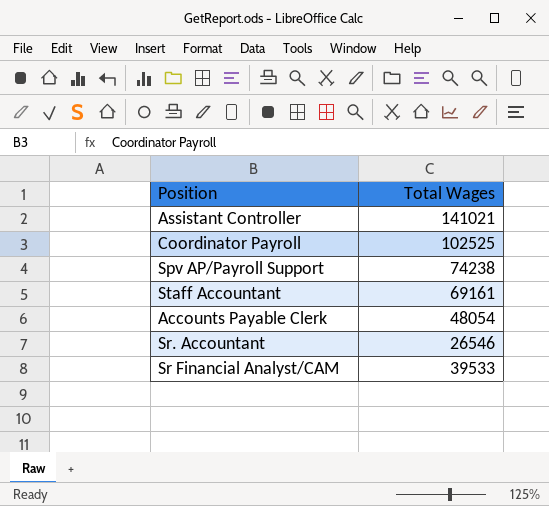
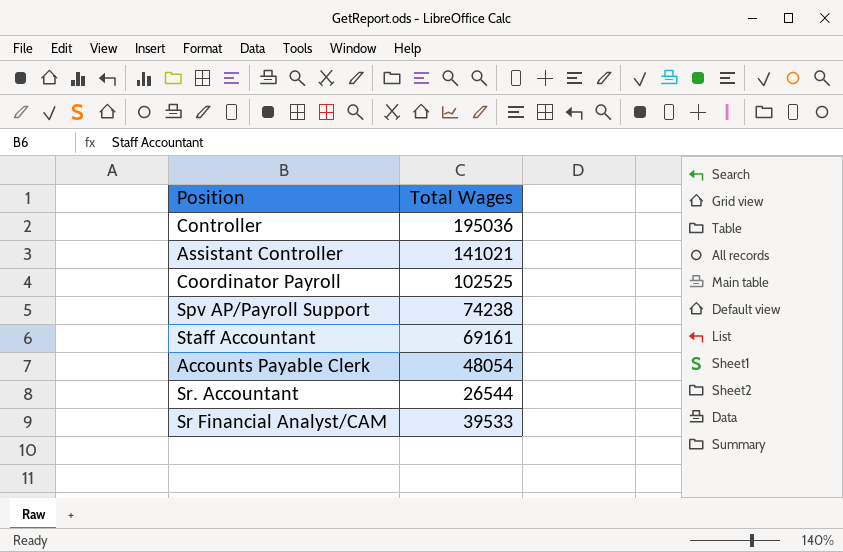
row Controller: none -> 195036
Sr. Accountant | Total Wages: 26546 -> 26544

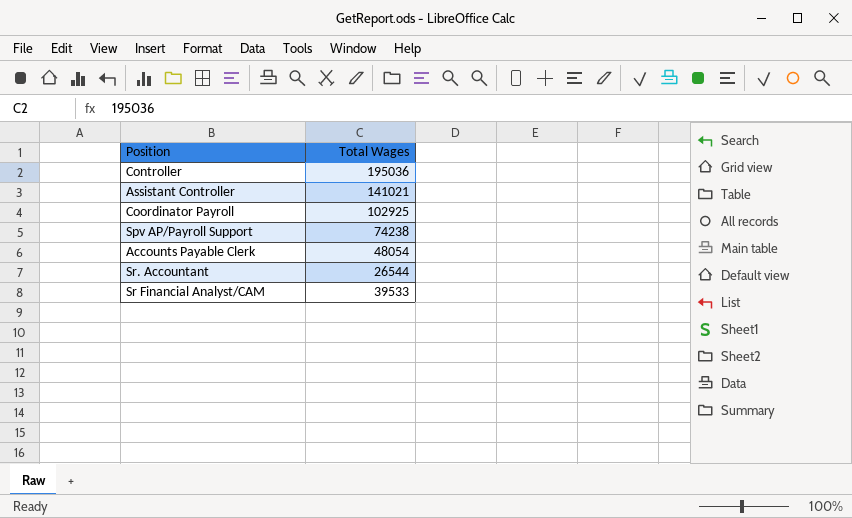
row Staff Accountant: 69161 -> none
Coordinator Payroll | Total Wages: 102525 -> 102925

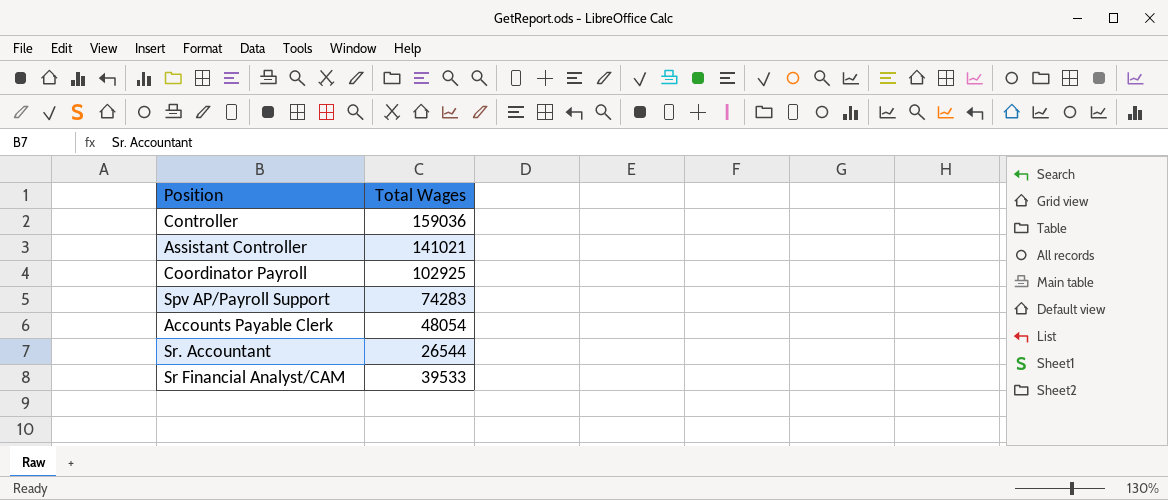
Controller | Total Wages: 195036 -> 159036
Spv AP/Payroll Support | Total Wages: 74238 -> 74283

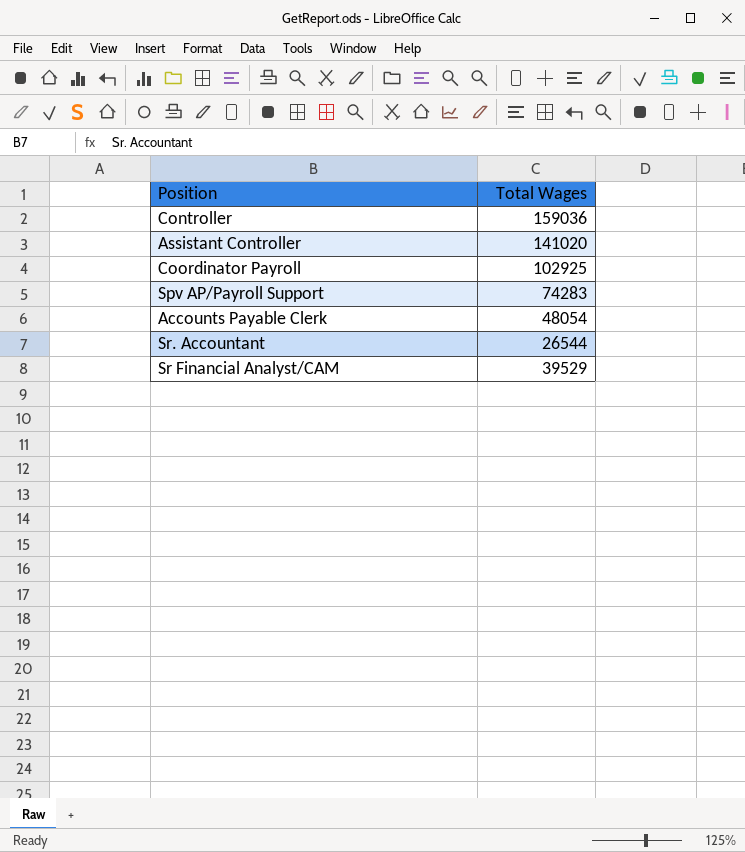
Assistant Controller | Total Wages: 141021 -> 141020
Sr Financial Analyst/CAM | Total Wages: 39533 -> 39529

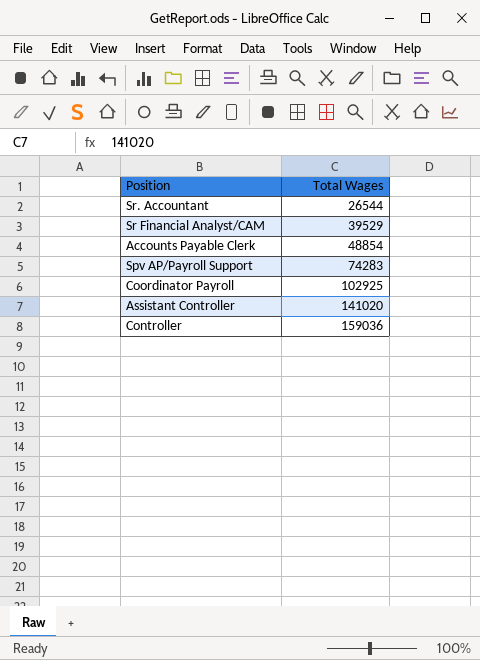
row order: none -> Total Wages ascending
Accounts Payable Clerk | Total Wages: 48054 -> 48854

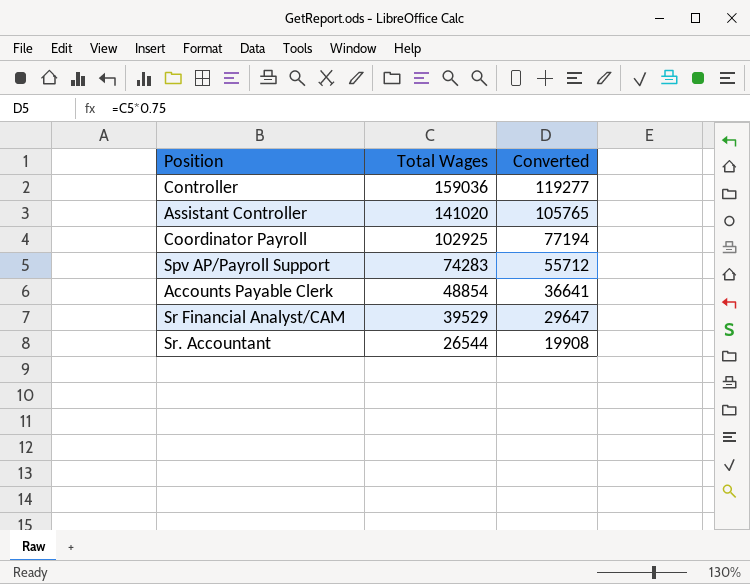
row order: Total Wages ascending -> Total Wages descending
column Converted | formula: none -> [Total Wages] * 0.75

